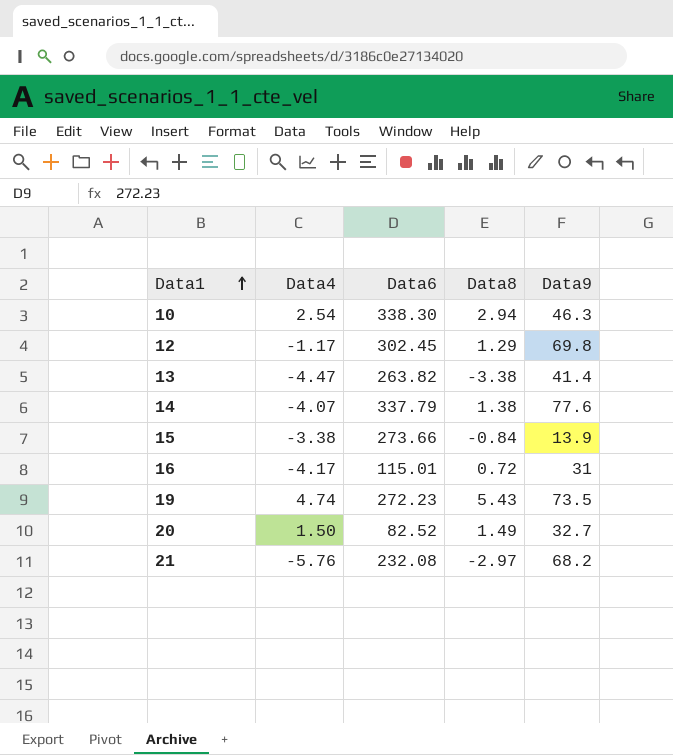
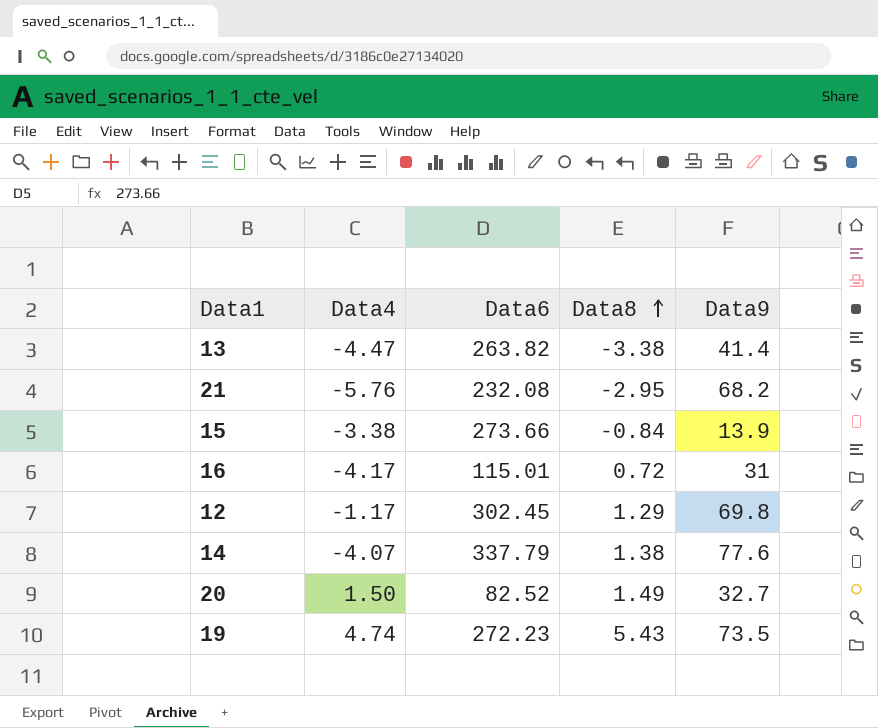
row order: Data1 ascending -> Data8 ascending
row 10: 2.54 | 338.30 | 2.94 | 46.3 -> none
21 | Data8: -2.97 -> -2.95

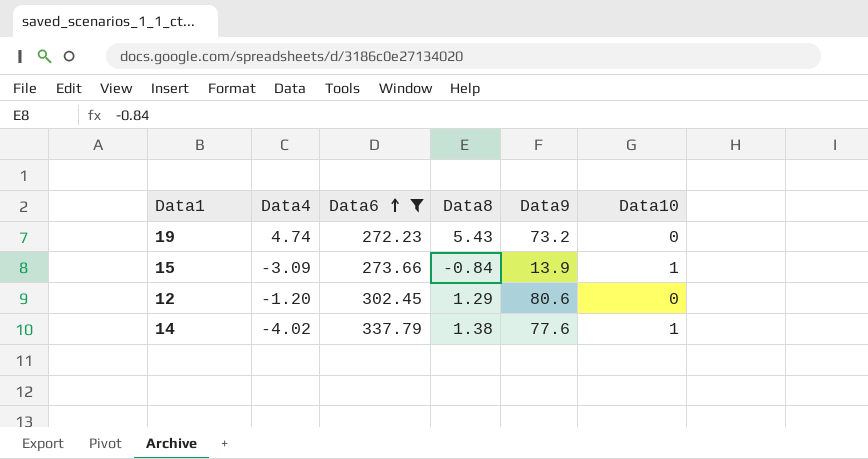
filter: none -> Data6 >= 272.23
row order: Data8 ascending -> Data6 ascending
column Data10 | position: none -> 6
19 | Data9: 73.5 -> 73.2
15 | Data4: -3.38 -> -3.09
12 | Data4: -1.17 -> -1.20
12 | Data9: 69.8 -> 80.6
14 | Data4: -4.07 -> -4.02

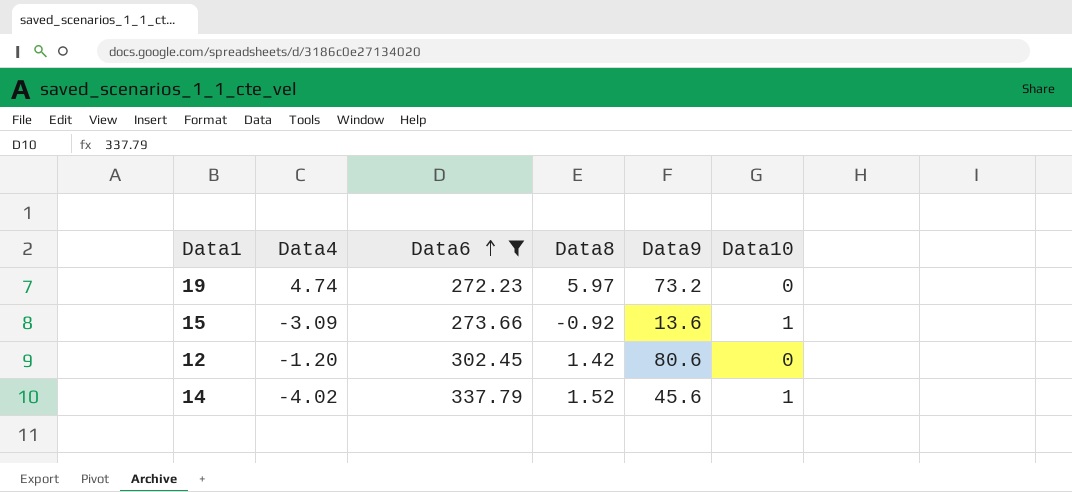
19 | Data8: 5.43 -> 5.97
15 | Data8: -0.84 -> -0.92
15 | Data9: 13.9 -> 13.6
12 | Data8: 1.29 -> 1.42
14 | Data8: 1.38 -> 1.52
14 | Data9: 77.6 -> 45.6

